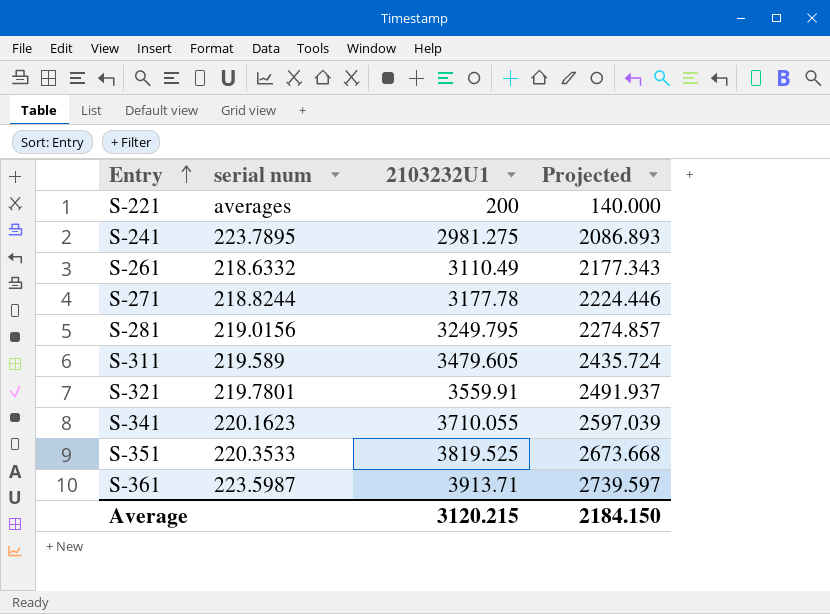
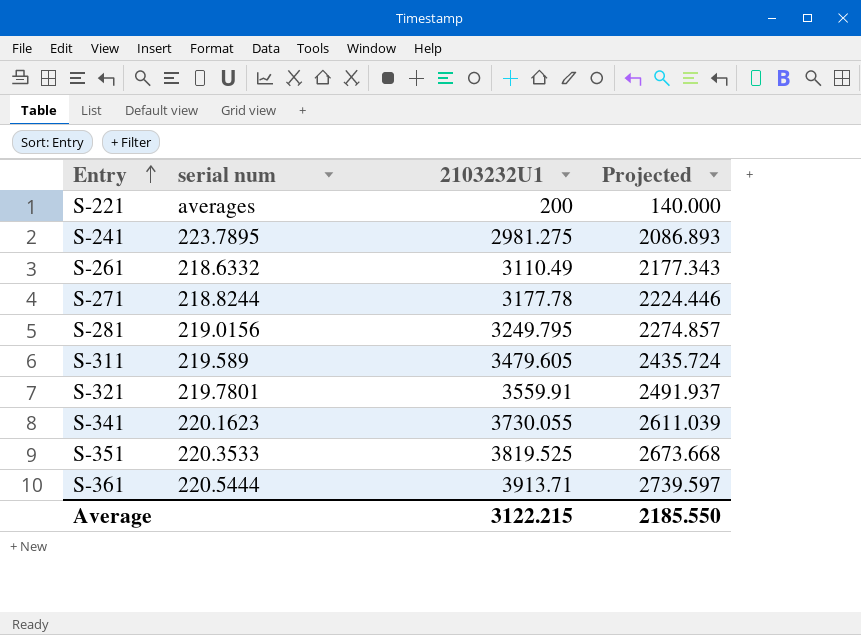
S-341 | 2103232U1: 3710.055 -> 3730.055
S-341 | Projected: 2597.039 -> 2611.039
S-361 | serial num: 223.5987 -> 220.5444
Average | 2103232U1: 3120.215 -> 3122.215
Average | Projected: 2184.150 -> 2185.550

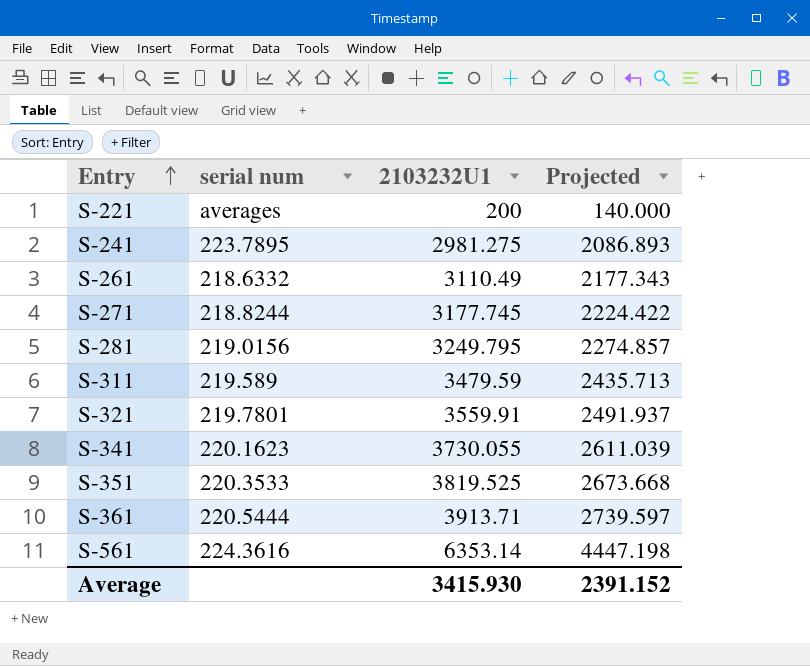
S-271 | 2103232U1: 3177.78 -> 3177.745
S-271 | Projected: 2224.446 -> 2224.422
S-311 | 2103232U1: 3479.605 -> 3479.59
S-311 | Projected: 2435.724 -> 2435.713
row S-561: none -> 224.3616 | 6353.14 | 4447.198
Average | 2103232U1: 3122.215 -> 3415.930
Average | Projected: 2185.550 -> 2391.152

